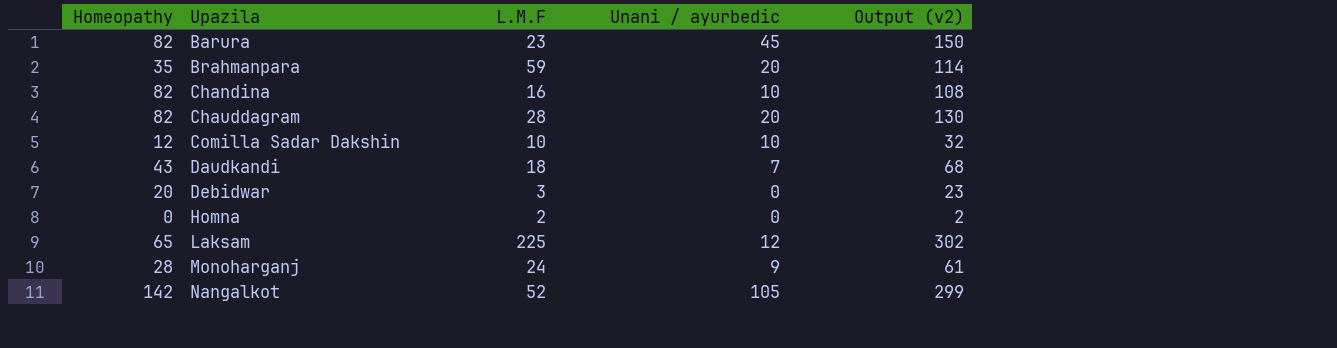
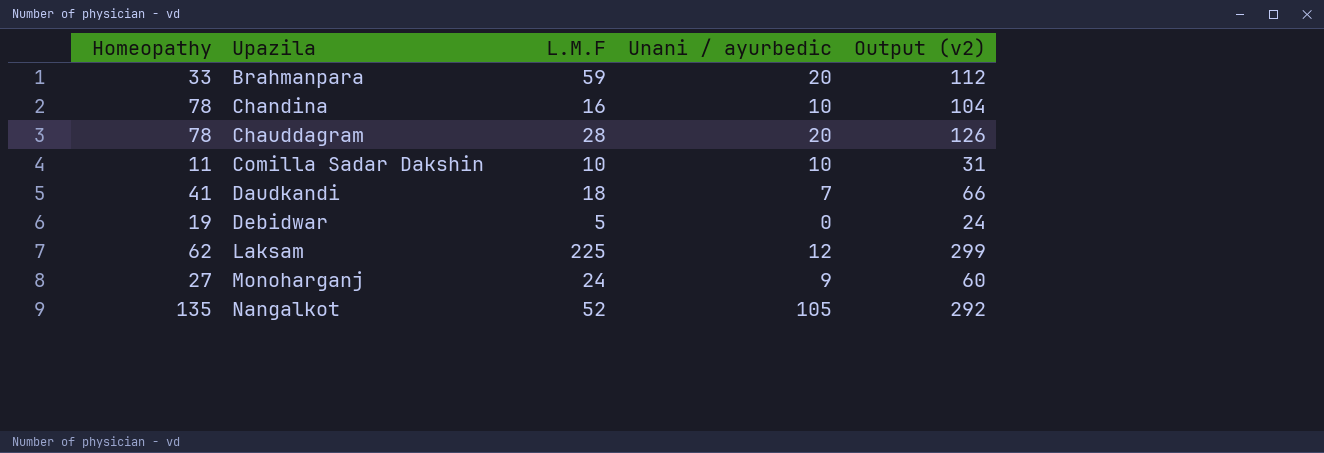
row Barura: 82 | 23 | 45 | 150 -> none
row Homna: 0 | 2 | 0 | 2 -> none
Brahmanpara | Homeopathy: 35 -> 33
Brahmanpara | Output (v2): 114 -> 112
Chandina | Homeopathy: 82 -> 78
Chandina | Output (v2): 108 -> 104
Chauddagram | Homeopathy: 82 -> 78
Chauddagram | Output (v2): 130 -> 126
Comilla Sadar Dakshin | Homeopathy: 12 -> 11
Comilla Sadar Dakshin | Output (v2): 32 -> 31
Daudkandi | Homeopathy: 43 -> 41
Daudkandi | Output (v2): 68 -> 66
Debidwar | Homeopathy: 20 -> 19
Debidwar | L.M.F: 3 -> 5
Debidwar | Output (v2): 23 -> 24
Laksam | Homeopathy: 65 -> 62
Laksam | Output (v2): 302 -> 299
Monoharganj | Homeopathy: 28 -> 27
Monoharganj | Output (v2): 61 -> 60
Nangalkot | Homeopathy: 142 -> 135
Nangalkot | Output (v2): 299 -> 292

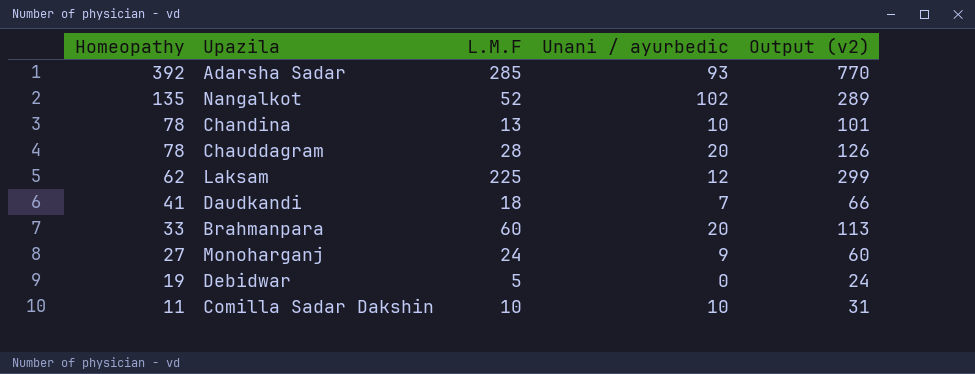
row order: Upazila ascending -> Homeopathy descending
row Adarsha Sadar: none -> 392 | 285 | 93 | 770
Nangalkot | Unani / ayurbedic: 105 -> 102
Nangalkot | Output (v2): 292 -> 289
Chandina | L.M.F: 16 -> 13
Chandina | Output (v2): 104 -> 101
Brahmanpara | L.M.F: 59 -> 60
Brahmanpara | Output (v2): 112 -> 113

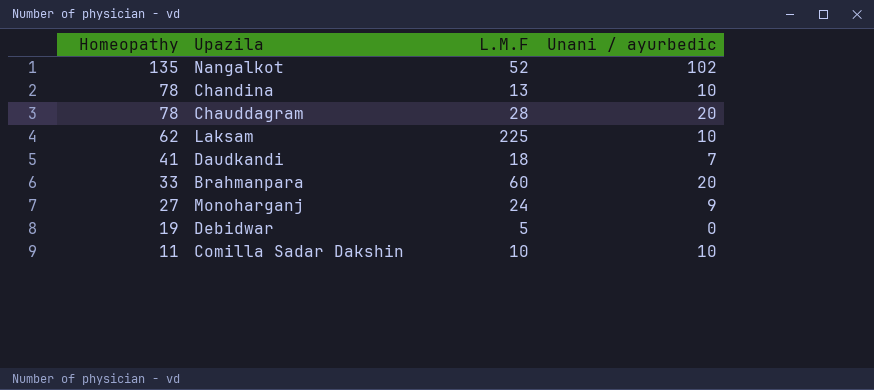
column Output (v2) | formula: [Homeopathy] + [L.M.F] + [Unani / ayurbedic] -> none
row Adarsha Sadar: 392 | 285 | 93 | 770 -> none
Laksam | Unani / ayurbedic: 12 -> 10

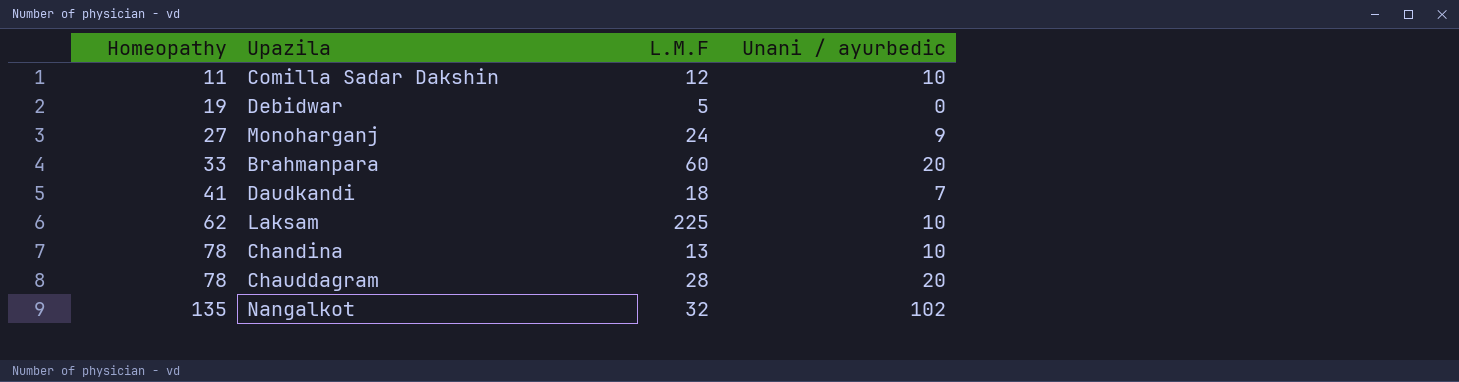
row order: Homeopathy descending -> Homeopathy ascending
Comilla Sadar Dakshin | L.M.F: 10 -> 12
Nangalkot | L.M.F: 52 -> 32

